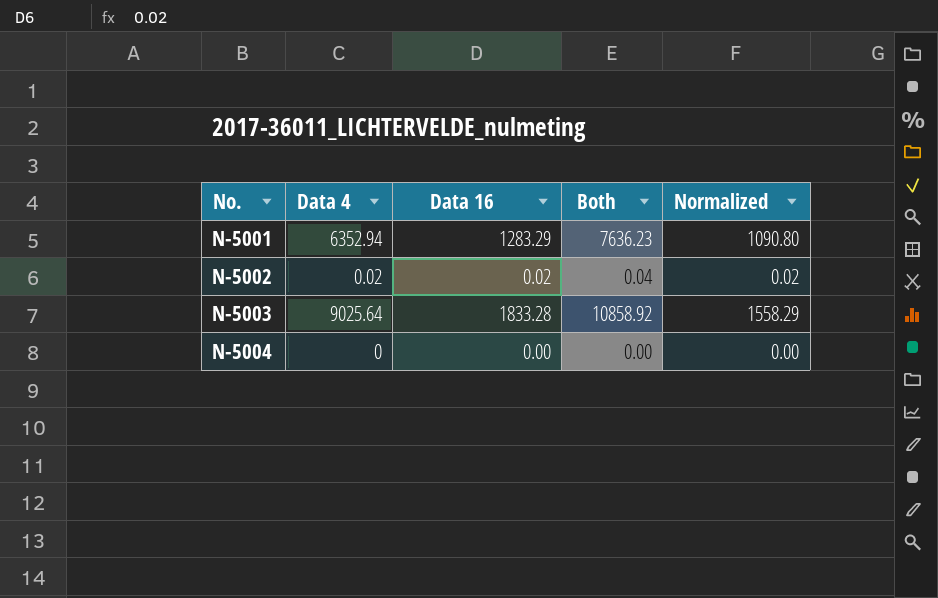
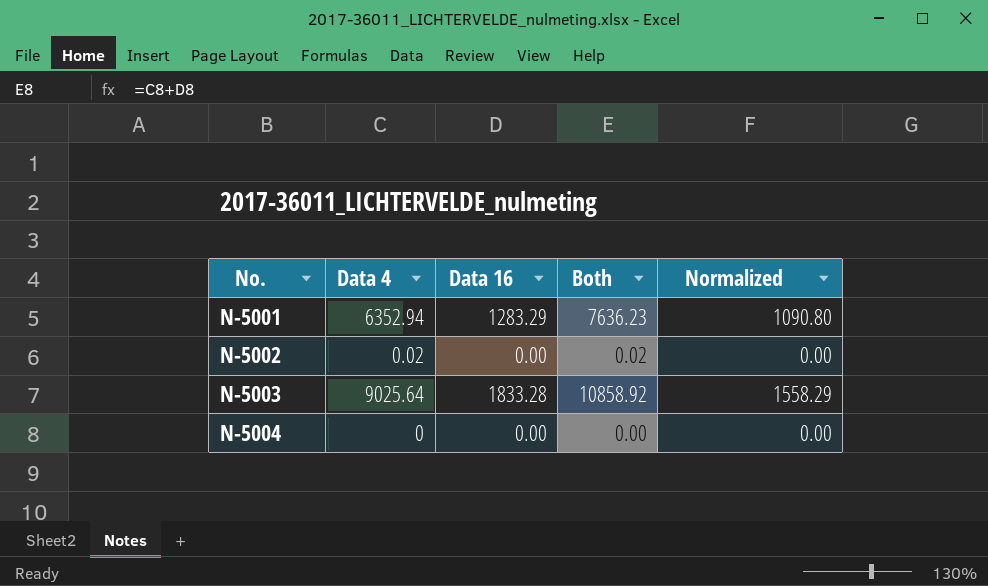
N-5002 | Data 16: 0.02 -> 0.00
N-5002 | Both: 0.04 -> 0.02
N-5002 | Normalized: 0.02 -> 0.00

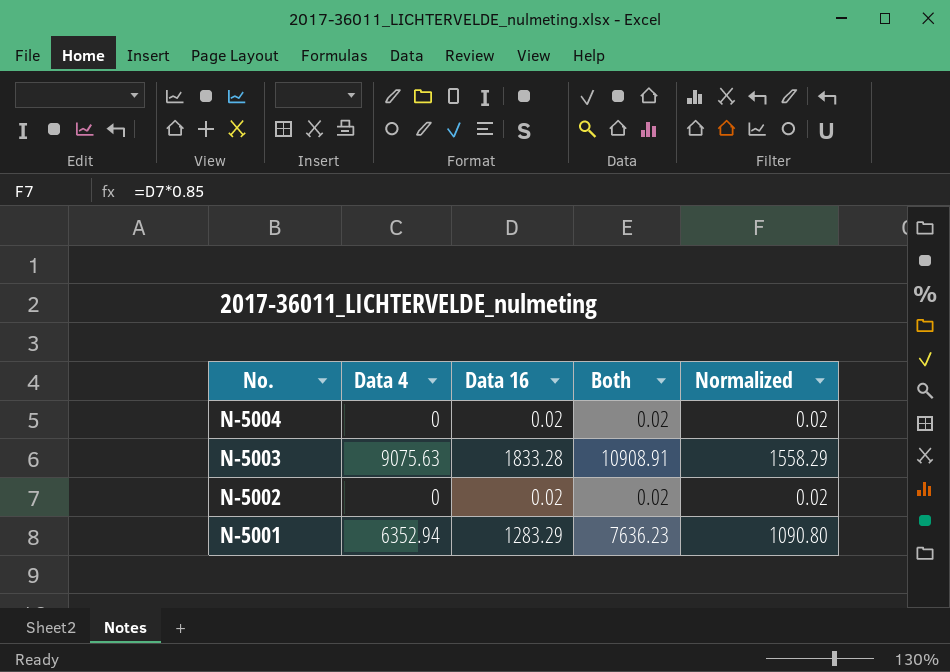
row order: No. ascending -> No. descending
N-5004 | Data 16: 0.00 -> 0.02
N-5004 | Both: 0.00 -> 0.02
N-5004 | Normalized: 0.00 -> 0.02
N-5003 | Data 4: 9025.64 -> 9075.63
N-5003 | Both: 10858.92 -> 10908.91
N-5002 | Data 4: 0.02 -> 0
N-5002 | Data 16: 0.00 -> 0.02
N-5002 | Normalized: 0.00 -> 0.02

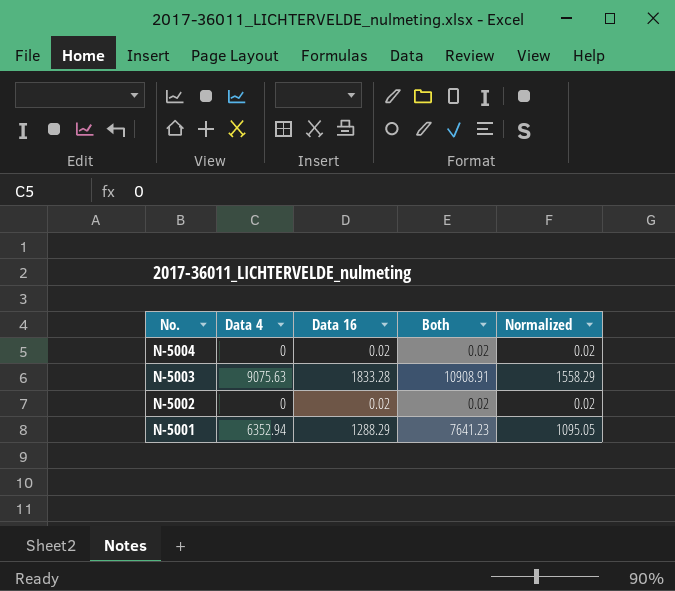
N-5001 | Data 16: 1283.29 -> 1288.29
N-5001 | Both: 7636.23 -> 7641.23
N-5001 | Normalized: 1090.80 -> 1095.05

